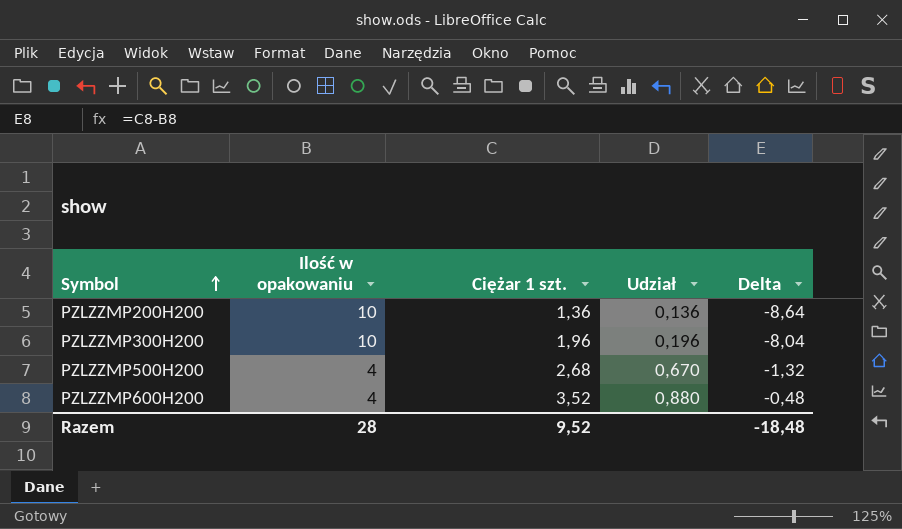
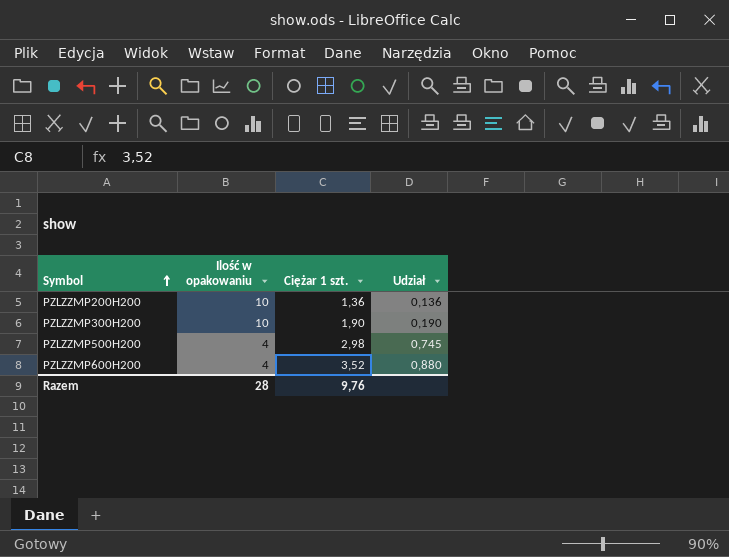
column Delta | formula: [Ciężar 1 szt.] - [Ilość w opakowaniu] -> none
PZLZZMP300H200 | Ciężar 1 szt.: 1,96 -> 1,90
PZLZZMP300H200 | Udział: 0,196 -> 0,190
PZLZZMP500H200 | Ciężar 1 szt.: 2,68 -> 2,98
PZLZZMP500H200 | Udział: 0,670 -> 0,745
Razem | Ciężar 1 szt.: 9,52 -> 9,76

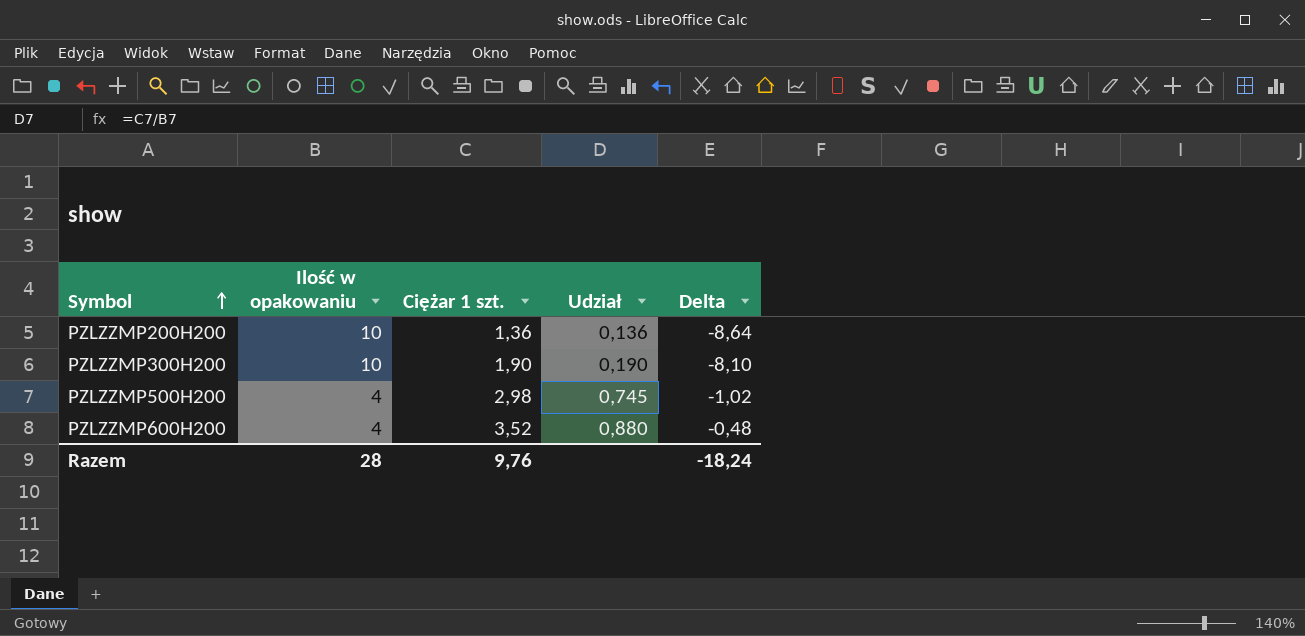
column Delta | formula: none -> [Ciężar 1 szt.] - [Ilość w opakowaniu]

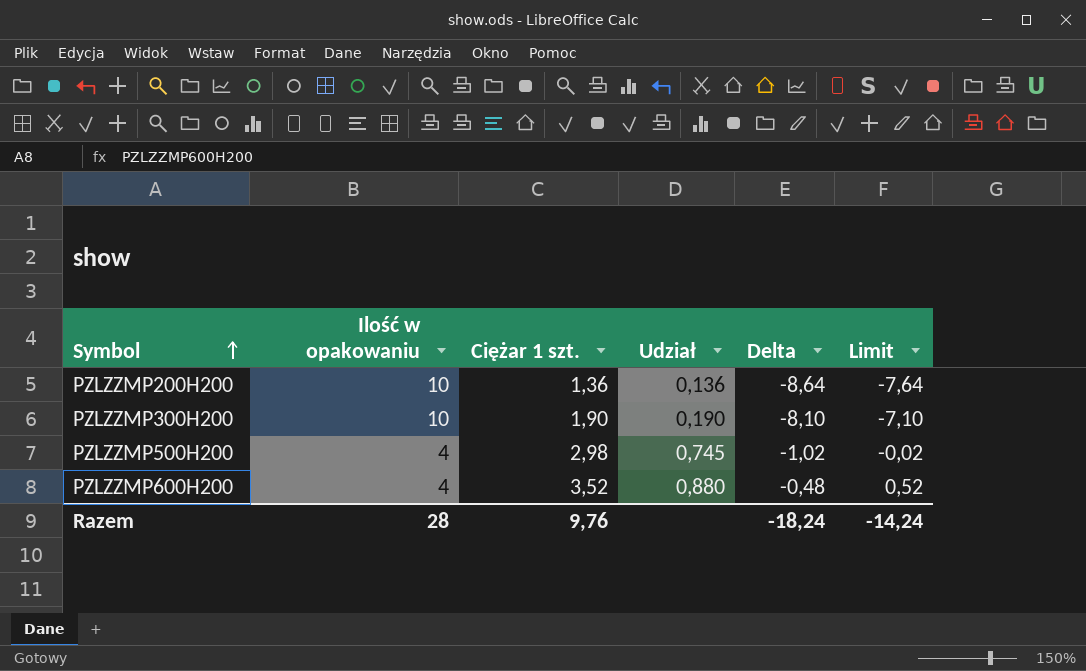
column Limit | formula: none -> [Delta] + 1

